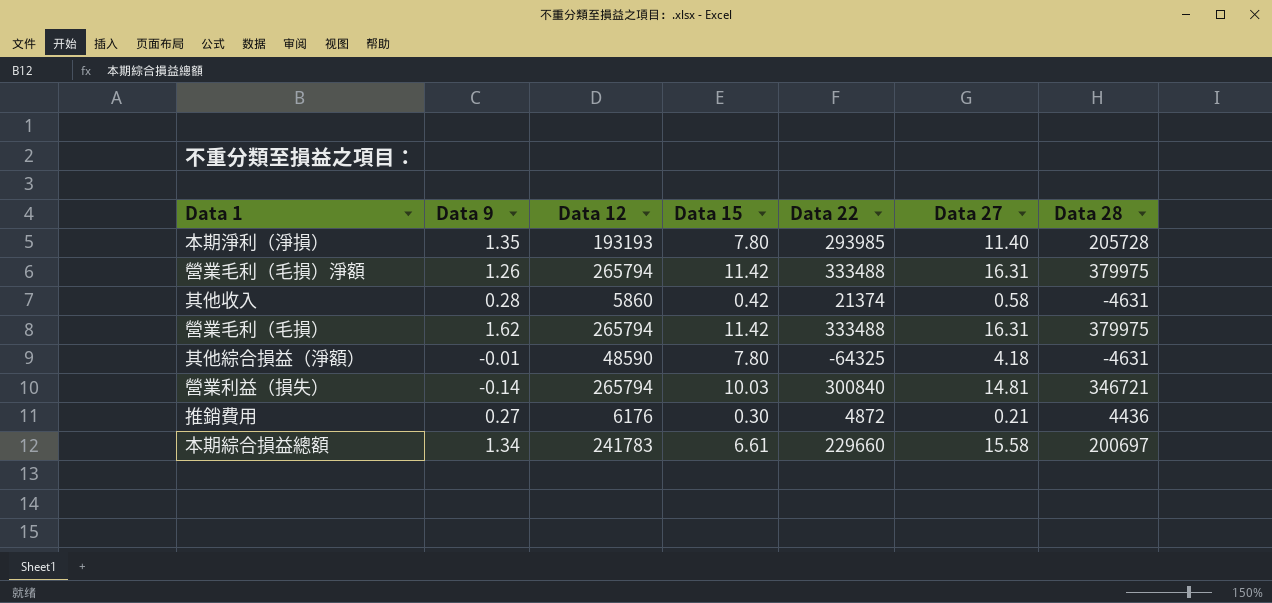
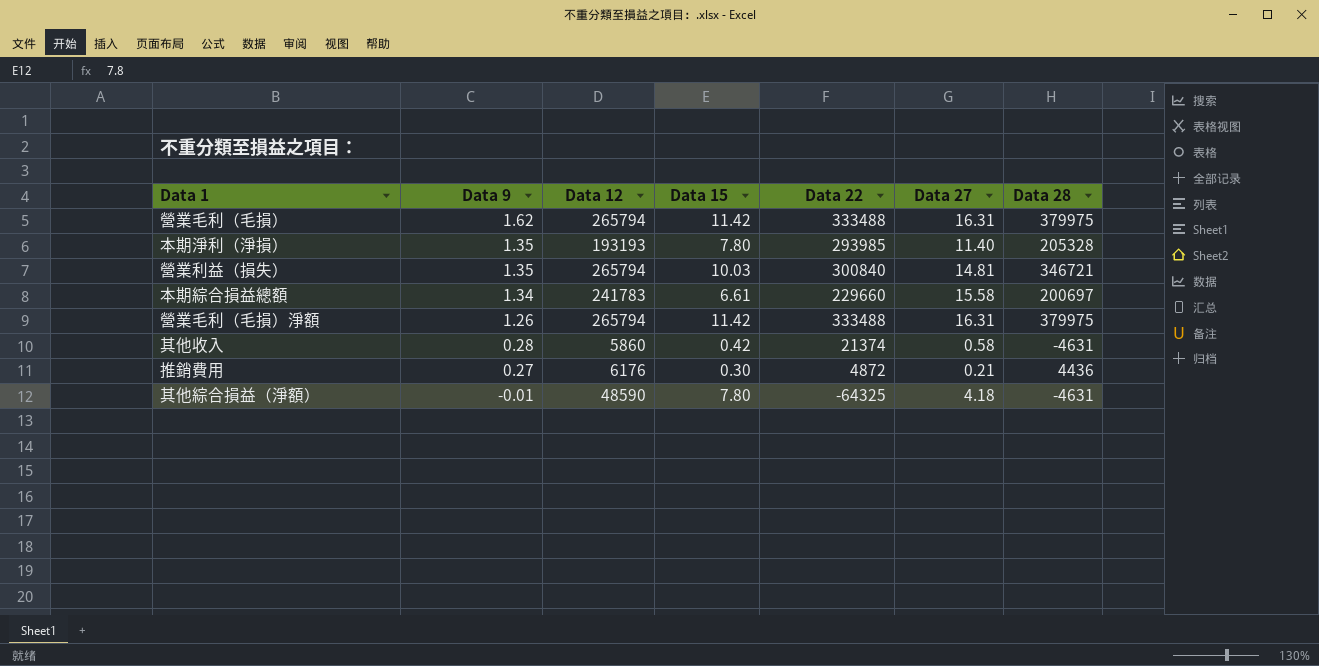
row order: none -> Data 9 descending
本期淨利（淨損） | Data 28: 205728 -> 205328
營業利益（損失） | Data 9: -0.14 -> 1.35

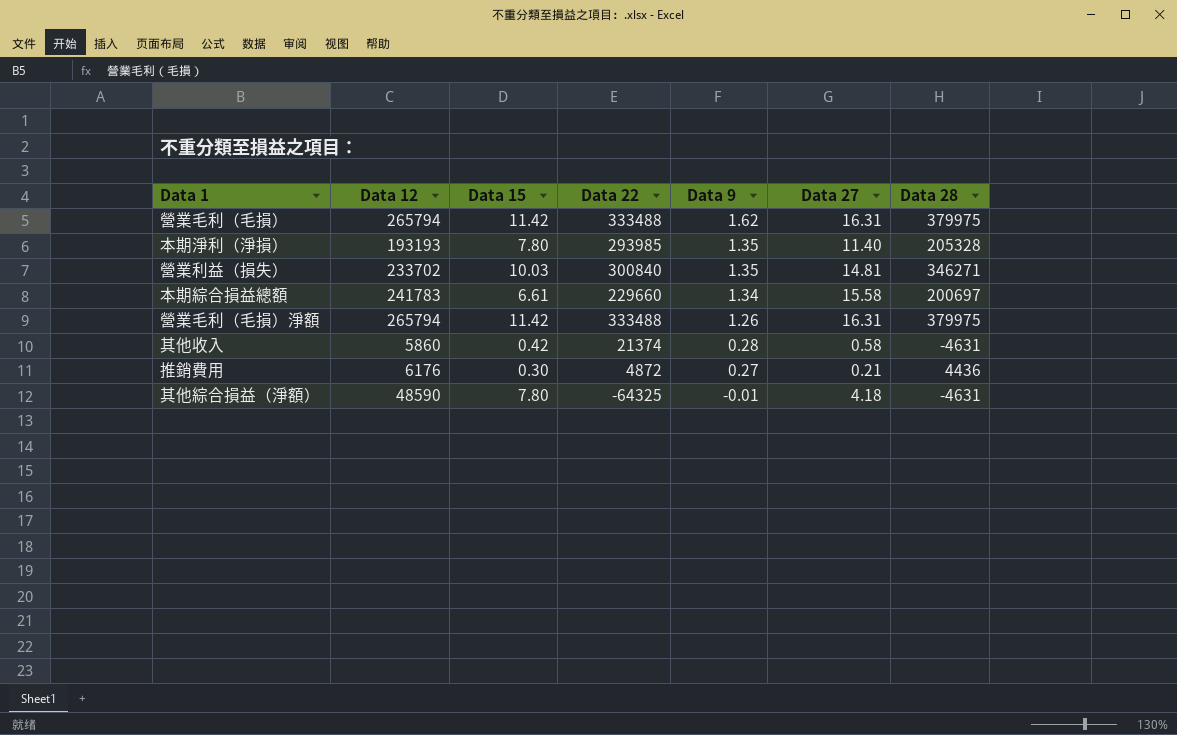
column Data 9 | position: 2 -> 5
營業利益（損失） | Data 12: 265794 -> 233702
營業利益（損失） | Data 28: 346721 -> 346271

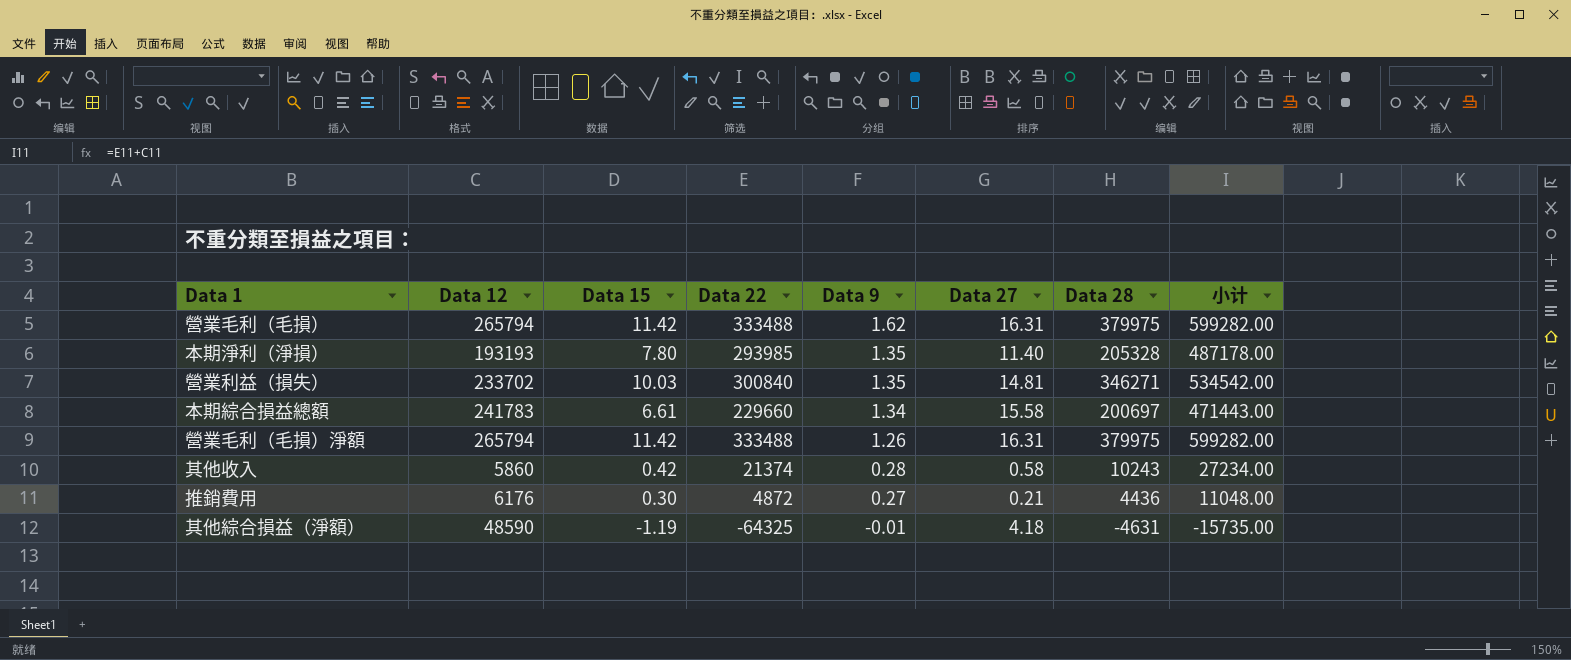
column 小计 | formula: none -> [Data 12] + [Data 22]
其他收入 | Data 28: -4631 -> 10243
其他綜合損益（淨額） | Data 15: 7.80 -> -1.19

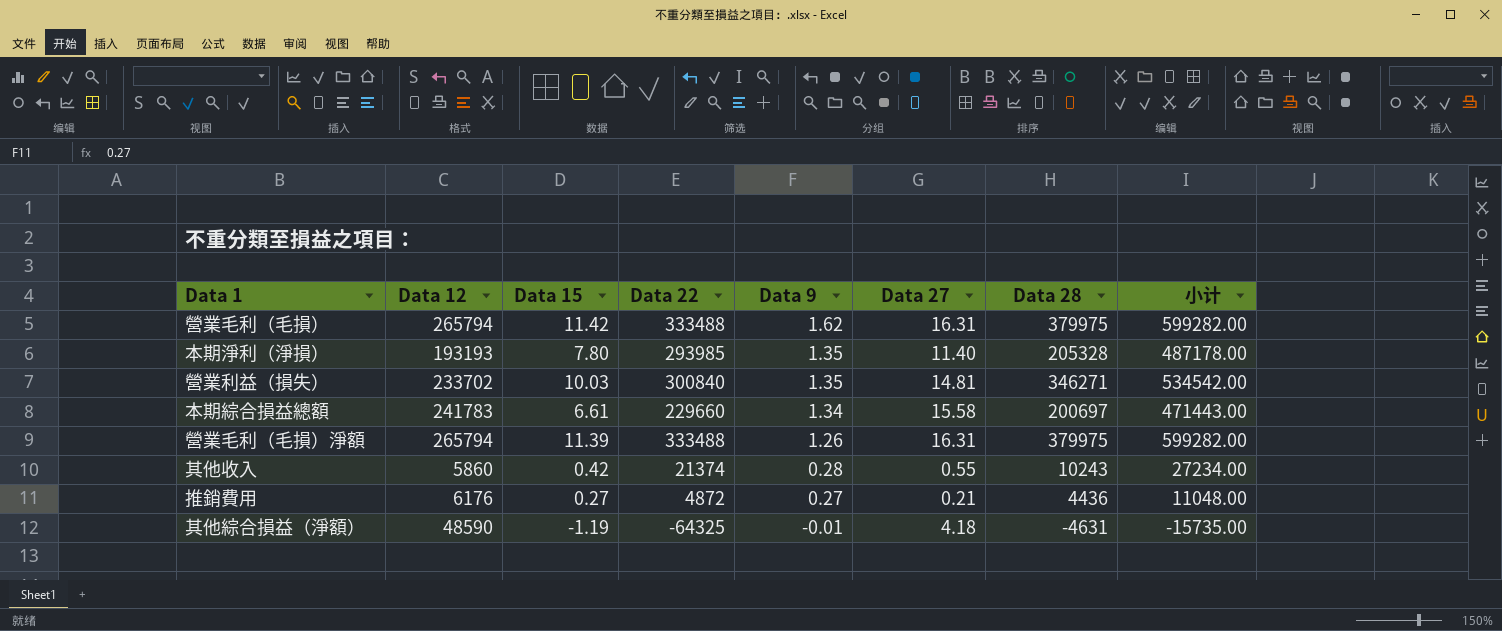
營業毛利（毛損）淨額 | Data 15: 11.42 -> 11.39
其他收入 | Data 27: 0.58 -> 0.55
推銷費用 | Data 15: 0.30 -> 0.27

